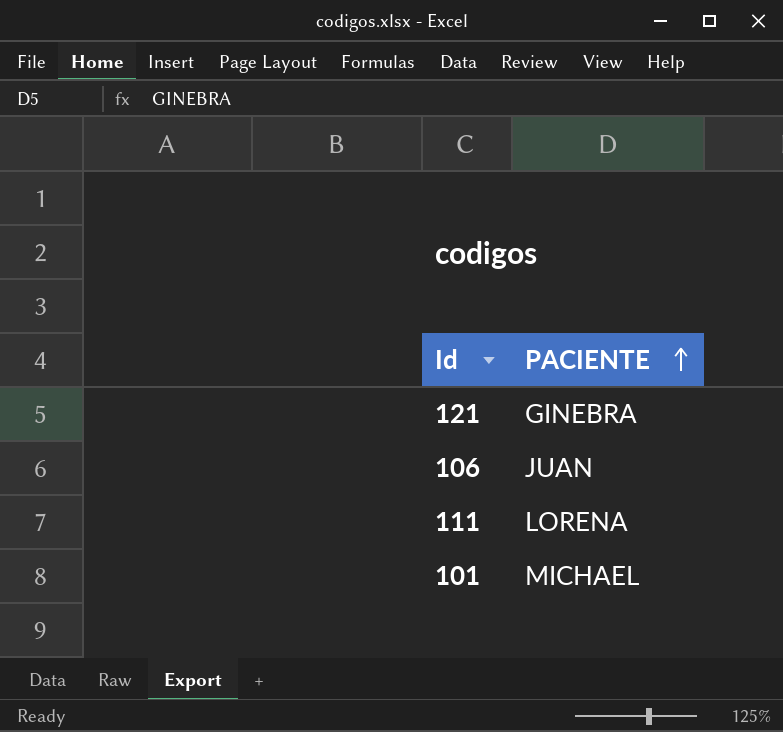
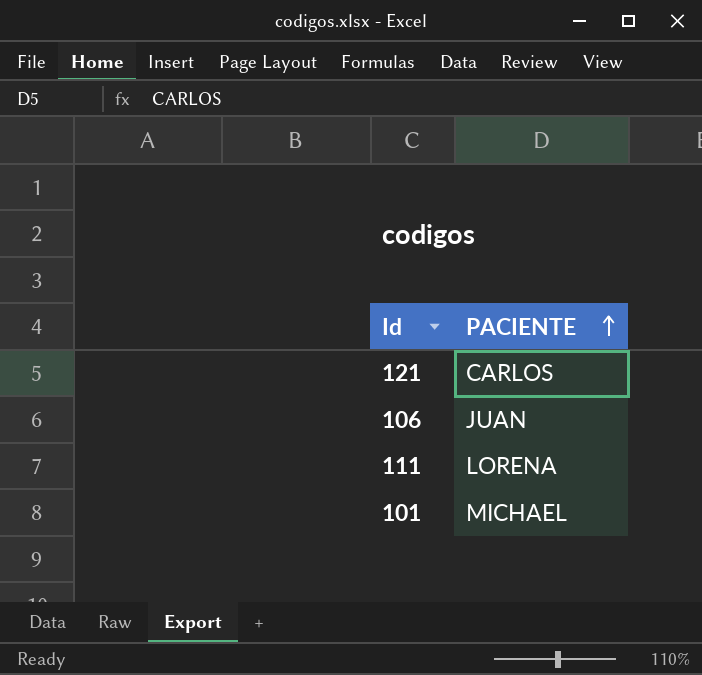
121 | PACIENTE: GINEBRA -> CARLOS

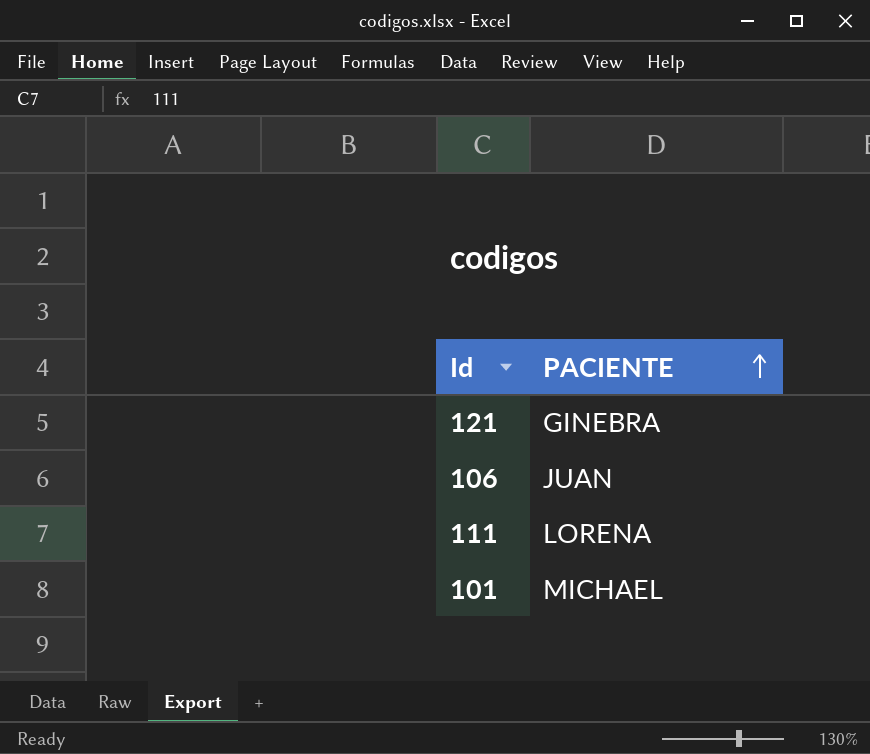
121 | PACIENTE: CARLOS -> GINEBRA

